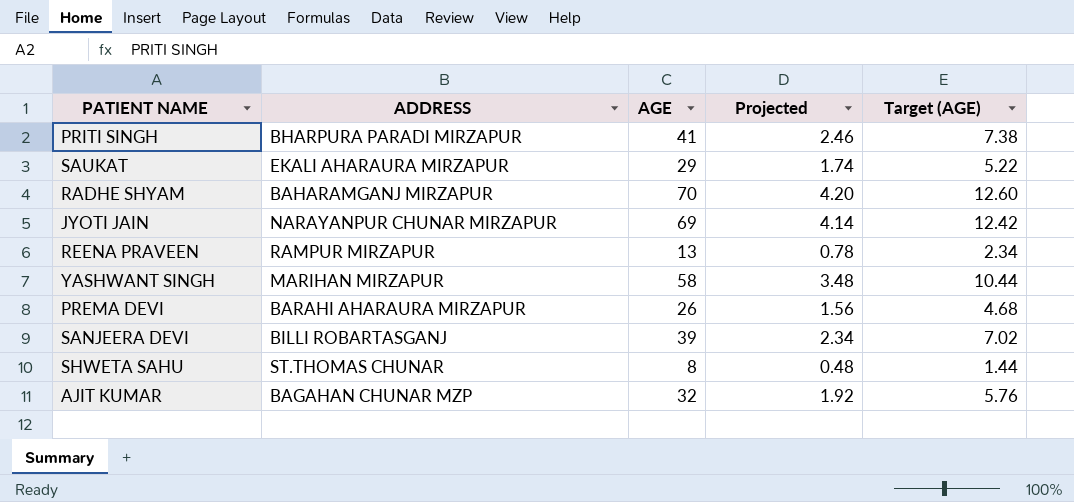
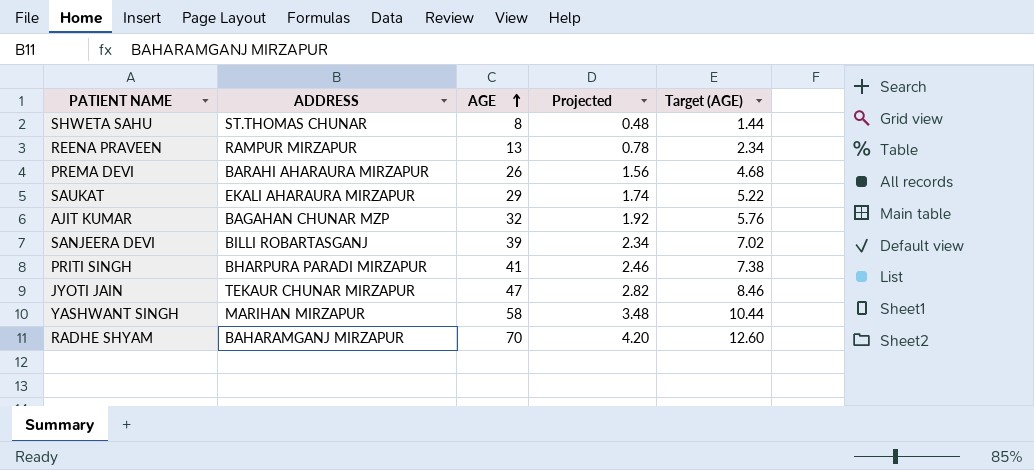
row order: none -> AGE ascending
JYOTI JAIN | ADDRESS: NARAYANPUR CHUNAR MIRZAPUR -> TEKAUR CHUNAR MIRZAPUR
JYOTI JAIN | AGE: 69 -> 47
JYOTI JAIN | Projected: 4.14 -> 2.82
JYOTI JAIN | Target (AGE): 12.42 -> 8.46

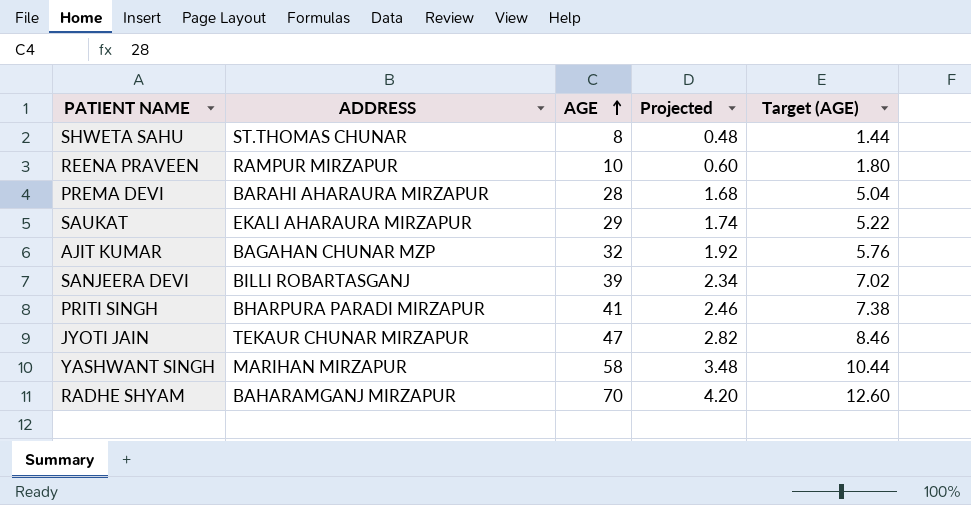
REENA PRAVEEN | AGE: 13 -> 10
REENA PRAVEEN | Projected: 0.78 -> 0.60
REENA PRAVEEN | Target (AGE): 2.34 -> 1.80
PREMA DEVI | AGE: 26 -> 28
PREMA DEVI | Projected: 1.56 -> 1.68
PREMA DEVI | Target (AGE): 4.68 -> 5.04

